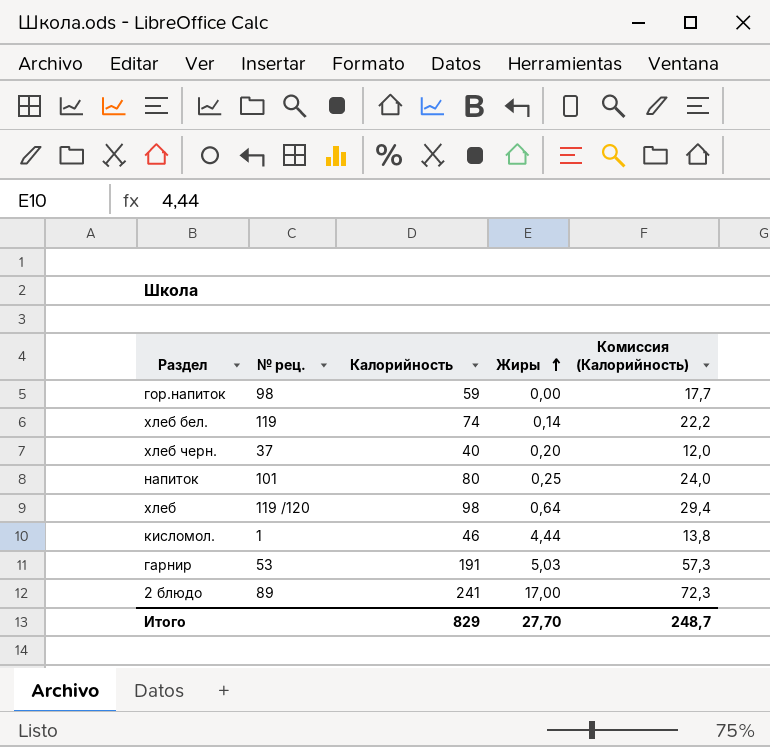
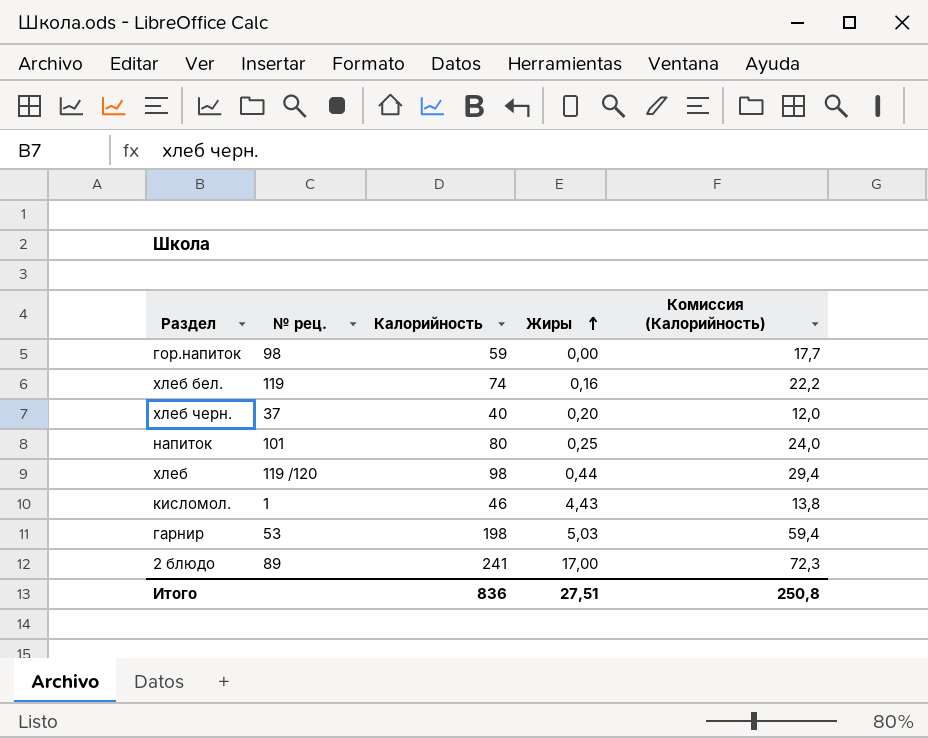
хлеб бел. | Жиры: 0,14 -> 0,16
хлеб | Жиры: 0,64 -> 0,44
кисломол. | Жиры: 4,44 -> 4,43
гарнир | Калорийность: 191 -> 198
гарнир | Комиссия (Калорийность): 57,3 -> 59,4
Итого | Калорийность: 829 -> 836
Итого | Жиры: 27,70 -> 27,51
Итого | Комиссия (Калорийность): 248,7 -> 250,8

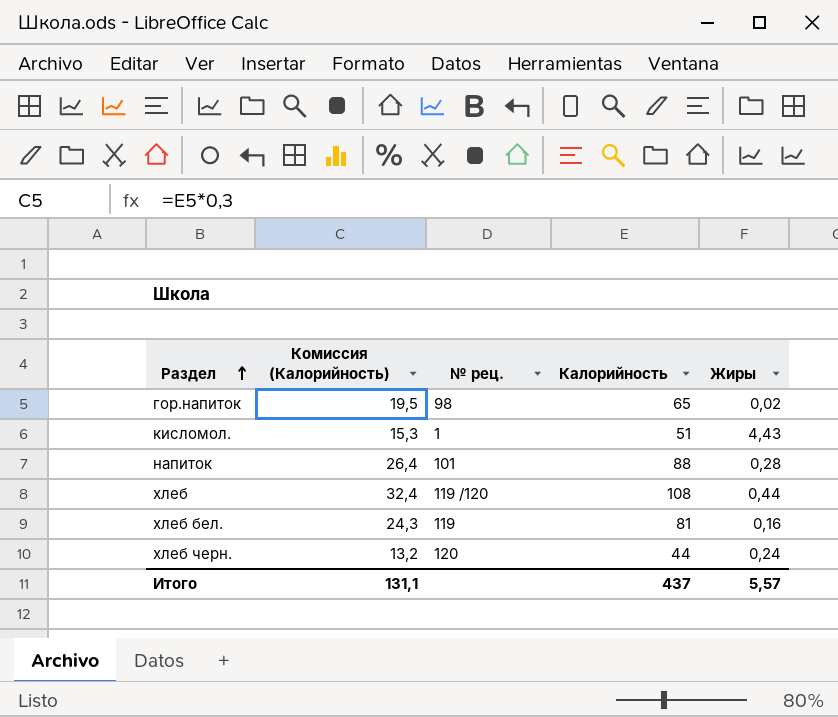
row order: Жиры ascending -> Раздел ascending
column Комиссия (Калорийность) | position: 5 -> 2
row гарнир: 53 | 198 | 5,03 | 59,4 -> none
row 2 блюдо: 89 | 241 | 17,00 | 72,3 -> none
гор.напиток | Комиссия (Калорийность): 17,7 -> 19,5
гор.напиток | Калорийность: 59 -> 65
гор.напиток | Жиры: 0,00 -> 0,02
кисломол. | Комиссия (Калорийность): 13,8 -> 15,3
кисломол. | Калорийность: 46 -> 51
напиток | Комиссия (Калорийность): 24,0 -> 26,4
напиток | Калорийность: 80 -> 88
напиток | Жиры: 0,25 -> 0,28
хлеб | Комиссия (Калорийность): 29,4 -> 32,4
хлеб | Калорийность: 98 -> 108
хлеб бел. | Комиссия (Калорийность): 22,2 -> 24,3
хлеб бел. | Калорийность: 74 -> 81
хлеб черн. | Комиссия (Калорийность): 12,0 -> 13,2
хлеб черн. | № рец.: 37 -> 120
хлеб черн. | Калорийность: 40 -> 44
хлеб черн. | Жиры: 0,20 -> 0,24
Итого | Комиссия (Калорийность): 250,8 -> 131,1
Итого | Калорийность: 836 -> 437
Итого | Жиры: 27,51 -> 5,57

